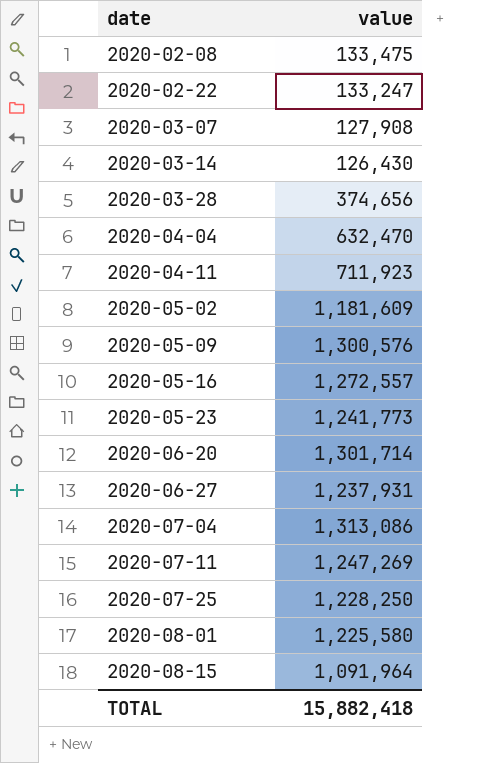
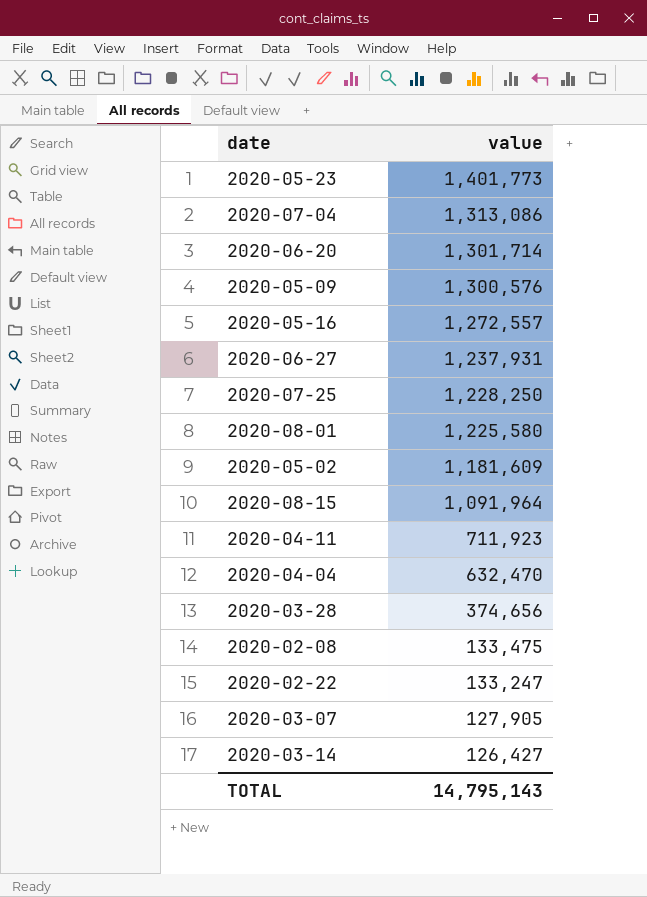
row order: date ascending -> value descending
row 2020-07-11: 1,247,269 -> none
2020-05-23 | value: 1,241,773 -> 1,401,773
2020-03-07 | value: 127,908 -> 127,905
2020-03-14 | value: 126,430 -> 126,427
TOTAL | value: 15,882,418 -> 14,795,143

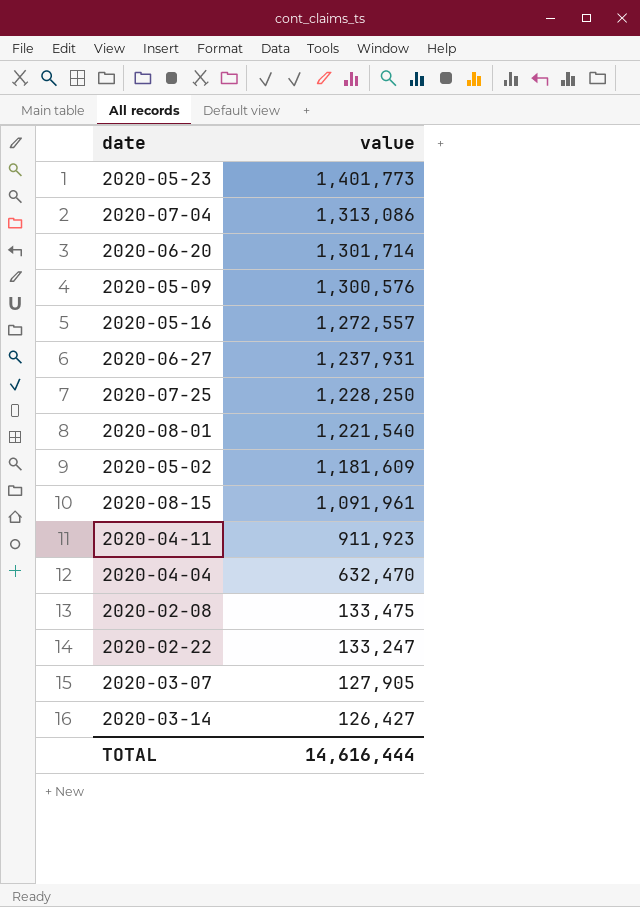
row 2020-03-28: 374,656 -> none
2020-08-01 | value: 1,225,580 -> 1,221,540
2020-08-15 | value: 1,091,964 -> 1,091,961
2020-04-11 | value: 711,923 -> 911,923
TOTAL | value: 14,795,143 -> 14,616,444

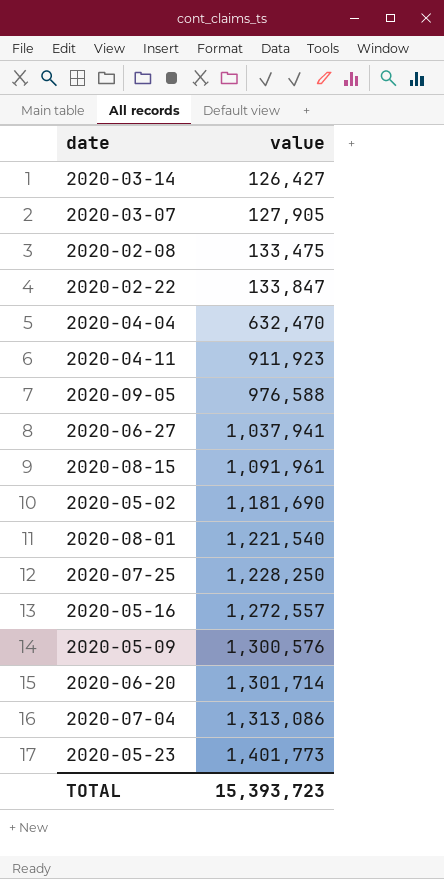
row order: value descending -> value ascending
2020-02-22 | value: 133,247 -> 133,847
row 2020-09-05: none -> 976,588
2020-06-27 | value: 1,237,931 -> 1,037,941
2020-05-02 | value: 1,181,609 -> 1,181,690
TOTAL | value: 14,616,444 -> 15,393,723

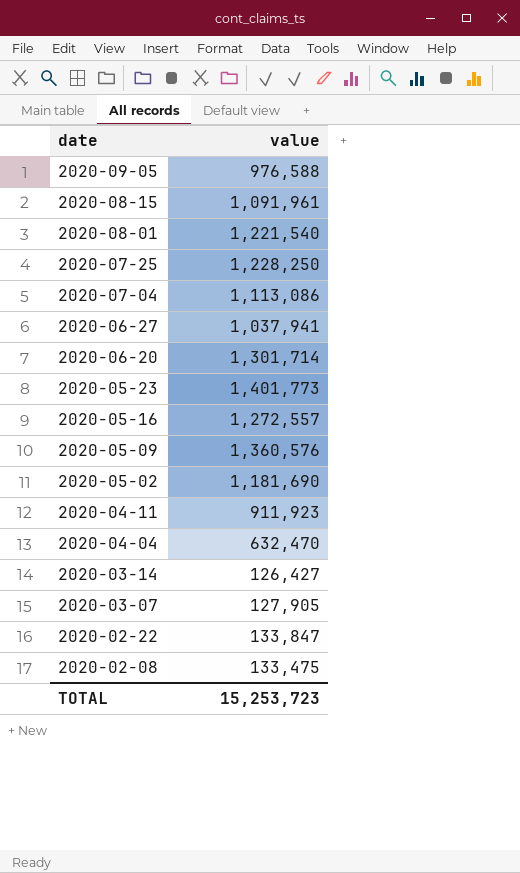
row order: value ascending -> date descending
2020-07-04 | value: 1,313,086 -> 1,113,086
2020-05-09 | value: 1,300,576 -> 1,360,576
TOTAL | value: 15,393,723 -> 15,253,723

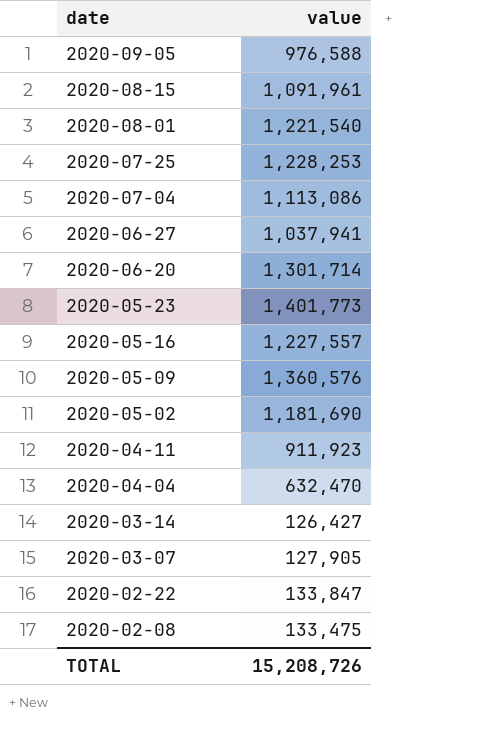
2020-07-25 | value: 1,228,250 -> 1,228,253
2020-05-16 | value: 1,272,557 -> 1,227,557
TOTAL | value: 15,253,723 -> 15,208,726

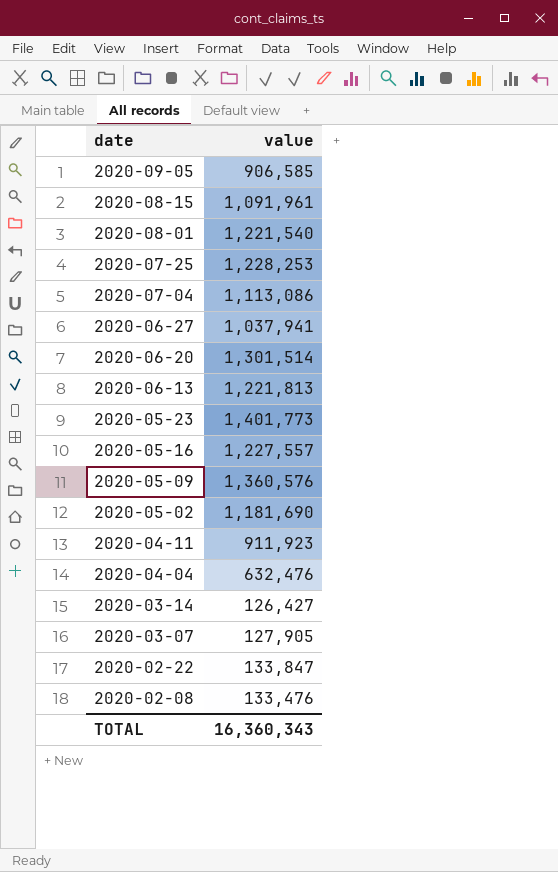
2020-09-05 | value: 976,588 -> 906,585
2020-06-20 | value: 1,301,714 -> 1,301,514
row 2020-06-13: none -> 1,221,813
2020-04-04 | value: 632,470 -> 632,476
2020-02-08 | value: 133,475 -> 133,476
TOTAL | value: 15,208,726 -> 16,360,343

